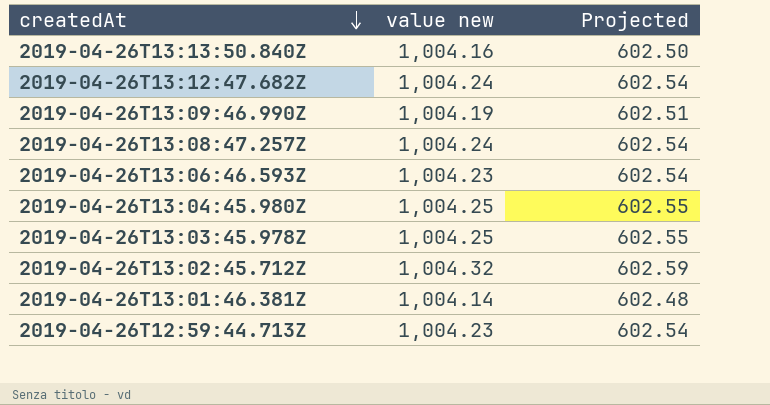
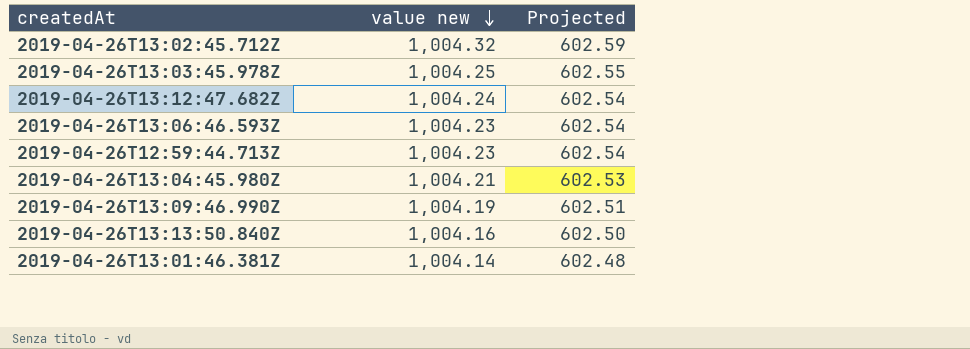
row order: createdAt descending -> value new descending
row 2019-04-26T13:08:47.257Z: 1,004.24 | 602.54 -> none
2019-04-26T13:04:45.980Z | value new: 1,004.25 -> 1,004.21
2019-04-26T13:04:45.980Z | Projected: 602.55 -> 602.53

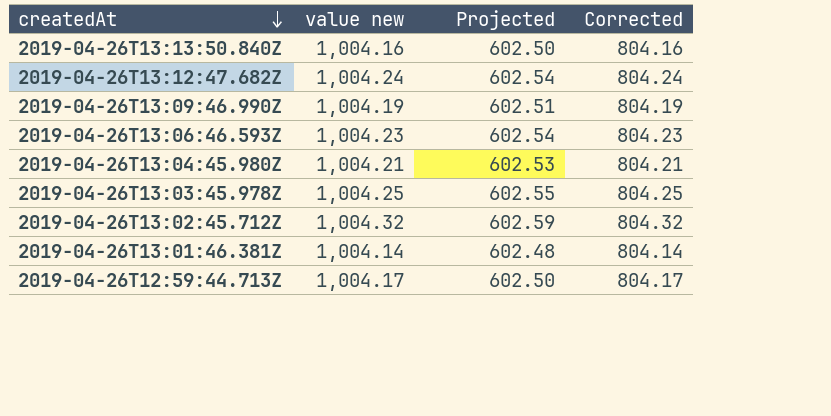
row order: value new descending -> createdAt descending
column Corrected | formula: none -> [value new] - 200
2019-04-26T12:59:44.713Z | value new: 1,004.23 -> 1,004.17
2019-04-26T12:59:44.713Z | Projected: 602.54 -> 602.50

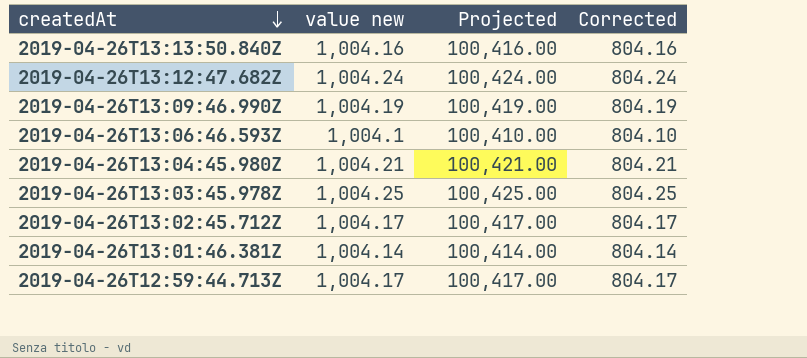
column Projected | formula: [value new] * 0.6 -> [value new] * 100
2019-04-26T13:06:46.593Z | value new: 1,004.23 -> 1,004.1
2019-04-26T13:06:46.593Z | Corrected: 804.23 -> 804.10
2019-04-26T13:02:45.712Z | value new: 1,004.32 -> 1,004.17
2019-04-26T13:02:45.712Z | Corrected: 804.32 -> 804.17

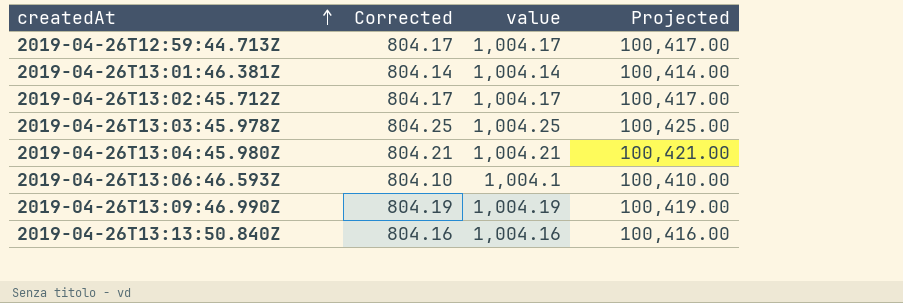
row order: createdAt descending -> createdAt ascending
column Corrected | position: 4 -> 2
column name: value new -> value
row 2019-04-26T13:12:47.682Z: 1,004.24 | 100,424.00 | 804.24 -> none

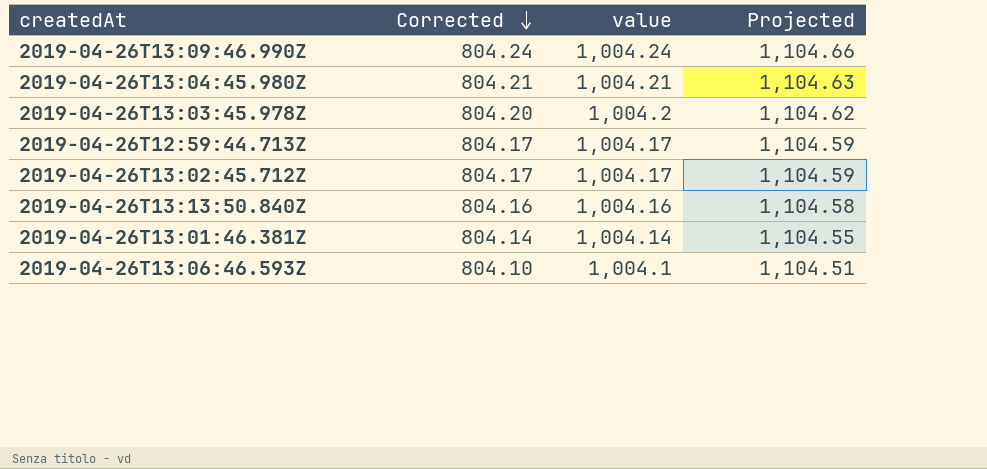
row order: createdAt ascending -> Corrected descending
column Projected | formula: [value] * 100 -> [value] * 1.1
2019-04-26T13:09:46.990Z | Corrected: 804.19 -> 804.24
2019-04-26T13:09:46.990Z | value: 1,004.19 -> 1,004.24
2019-04-26T13:03:45.978Z | Corrected: 804.25 -> 804.20
2019-04-26T13:03:45.978Z | value: 1,004.25 -> 1,004.2

